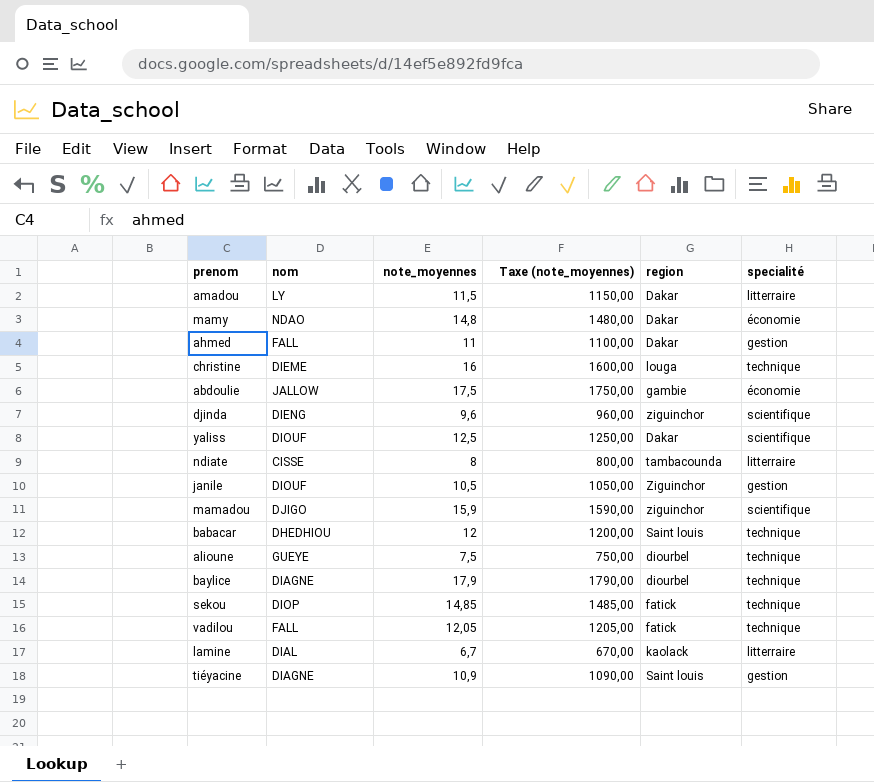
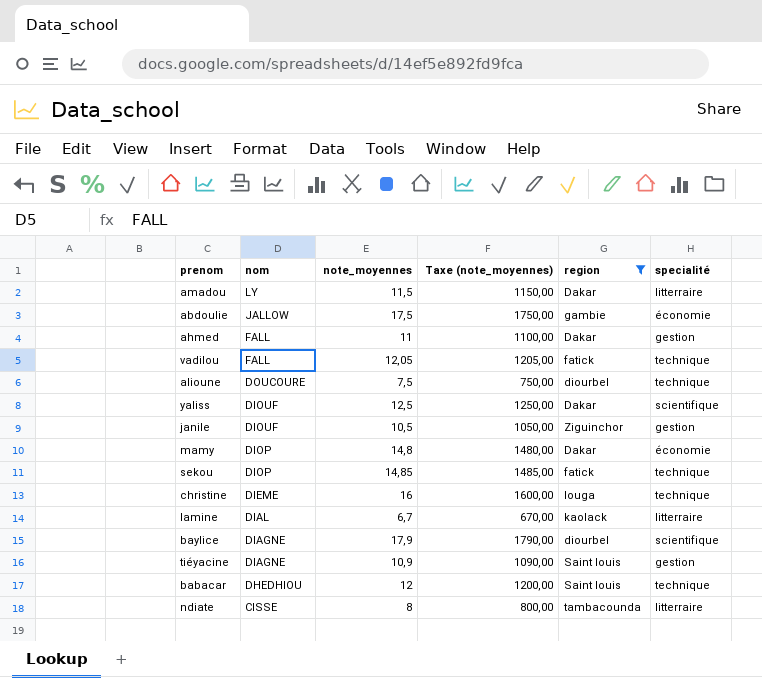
filter: none -> region != ziguinchor
row order: none -> nom descending
alioune | nom: GUEYE -> DOUCOURE
mamy | nom: NDAO -> DIOP
baylice | specialité: technique -> scientifique

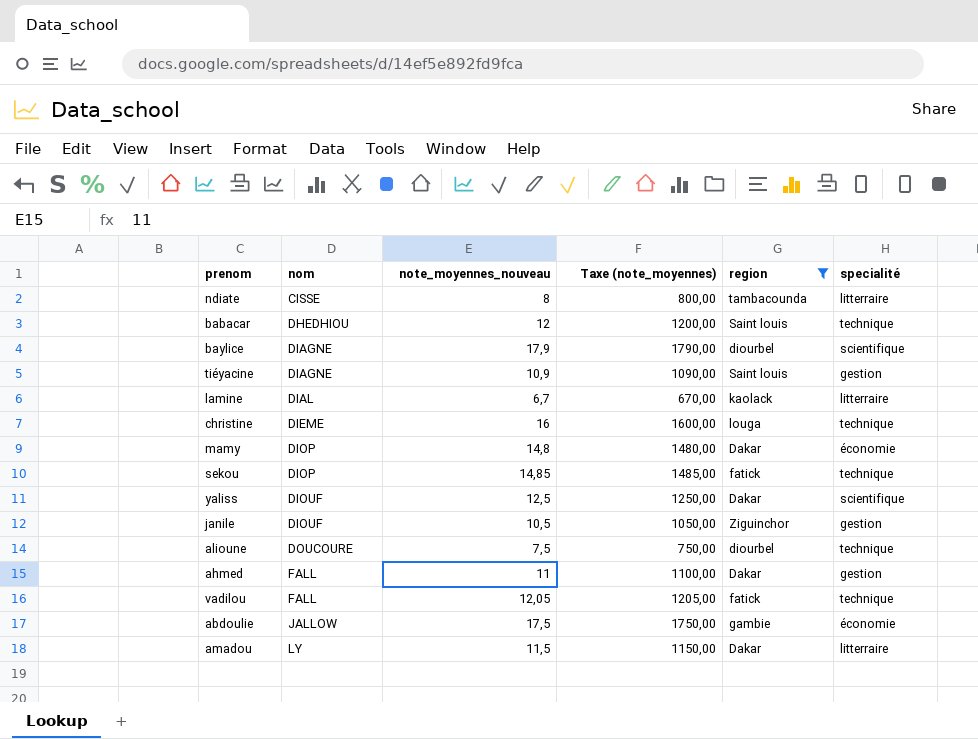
row order: nom descending -> nom ascending
column name: note_moyennes -> note_moyennes_nouveau

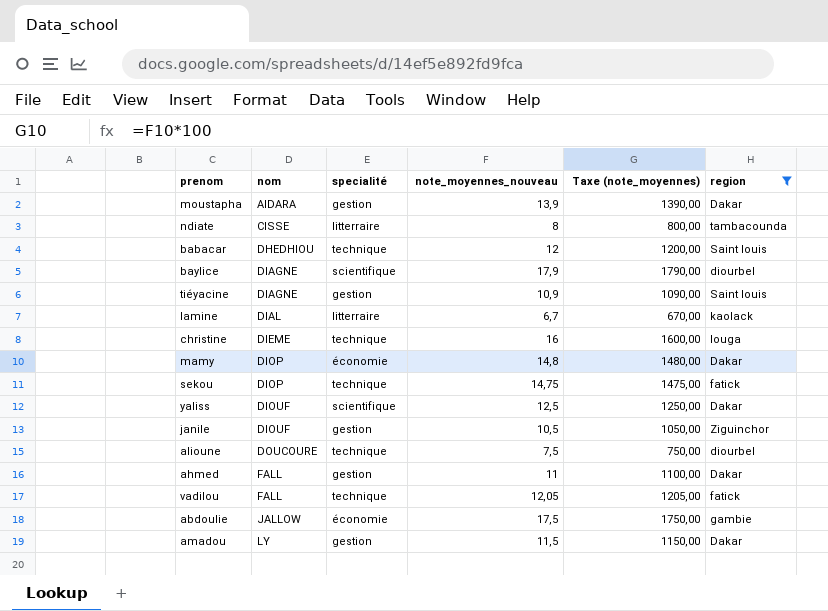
column specialité | position: 6 -> 3
row moustapha: none -> AIDARA | gestion | 13,9 | 1390,00 | Dakar
sekou | note_moyennes_nouveau: 14,85 -> 14,75
sekou | Taxe (note_moyennes): 1485,00 -> 1475,00
amadou | specialité: litterraire -> gestion

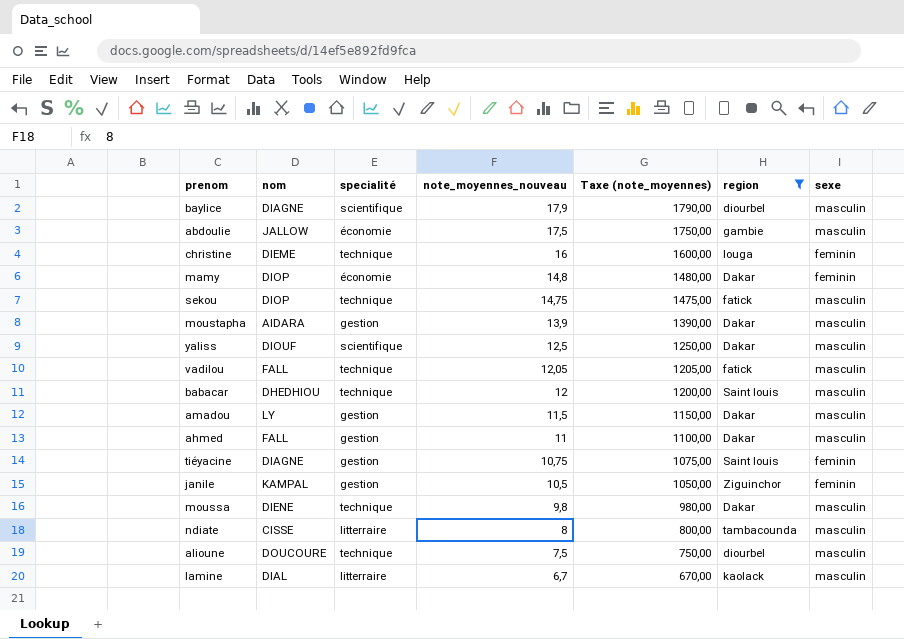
row order: nom ascending -> note_moyennes_nouveau descending
column sexe | position: none -> 7
tiéyacine | note_moyennes_nouveau: 10,9 -> 10,75
tiéyacine | Taxe (note_moyennes): 1090,00 -> 1075,00
janile | nom: DIOUF -> KAMPAL
row moussa: none -> DIENE | technique | 9,8 | 980,00 | Dakar | masculin

